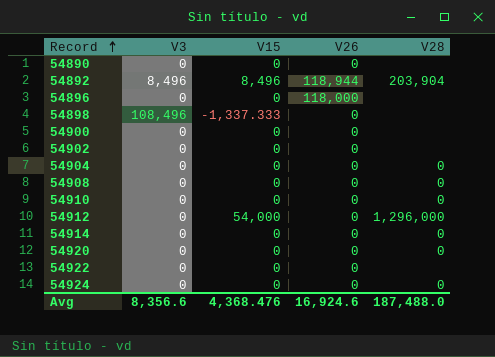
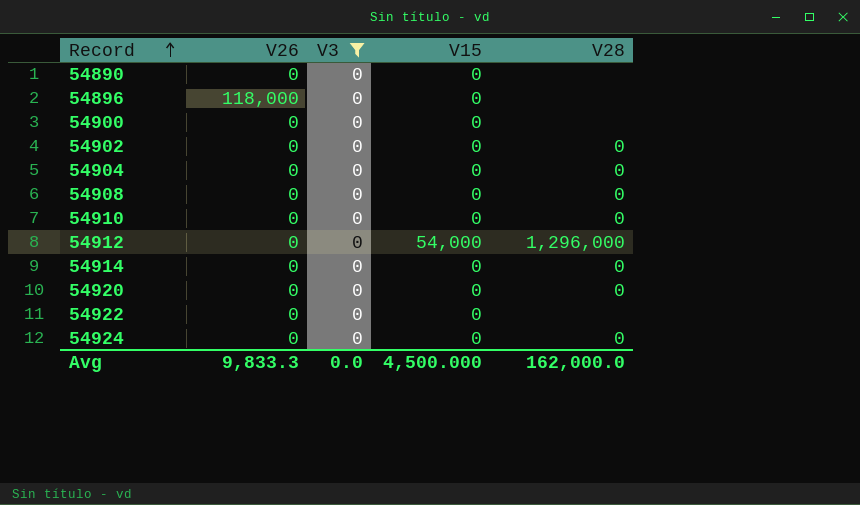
filter: none -> V3 = 0
column V26 | position: 4 -> 2
54902 | V28: none -> 0
Avg | V26: 16,924.6 -> 9,833.3
Avg | V3: 8,356.6 -> 0.0
Avg | V15: 4,368.476 -> 4,500.000
Avg | V28: 187,488.0 -> 162,000.0

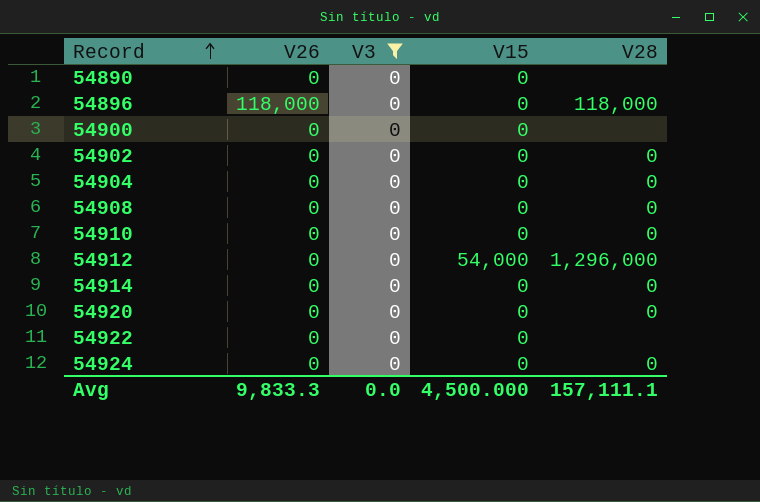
54896 | V28: none -> 118,000
Avg | V28: 162,000.0 -> 157,111.1

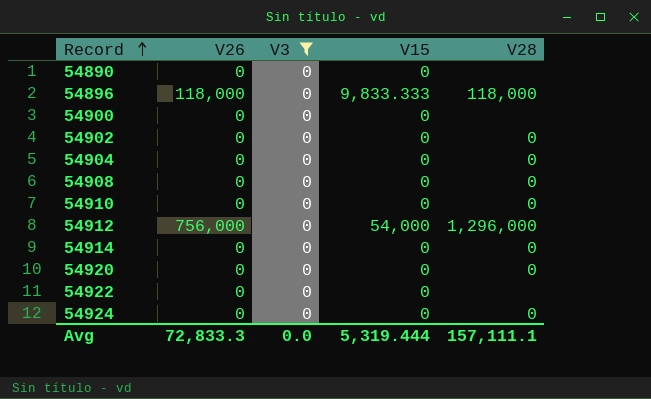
54896 | V15: 0 -> 9,833.333
54912 | V26: 0 -> 756,000
Avg | V26: 9,833.3 -> 72,833.3
Avg | V15: 4,500.000 -> 5,319.444

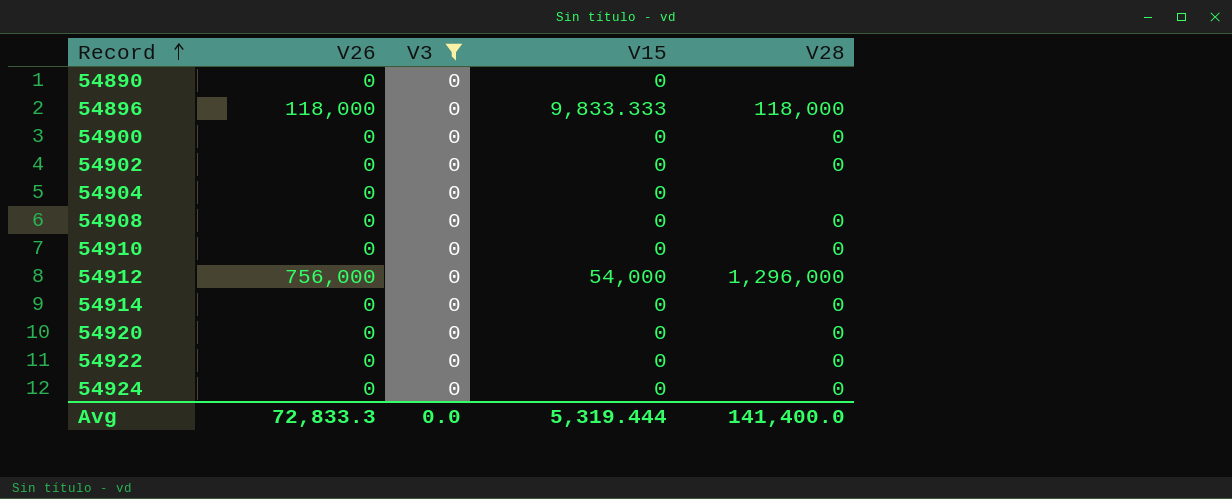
54900 | V28: none -> 0
54904 | V28: 0 -> none
54922 | V28: none -> 0
Avg | V28: 157,111.1 -> 141,400.0

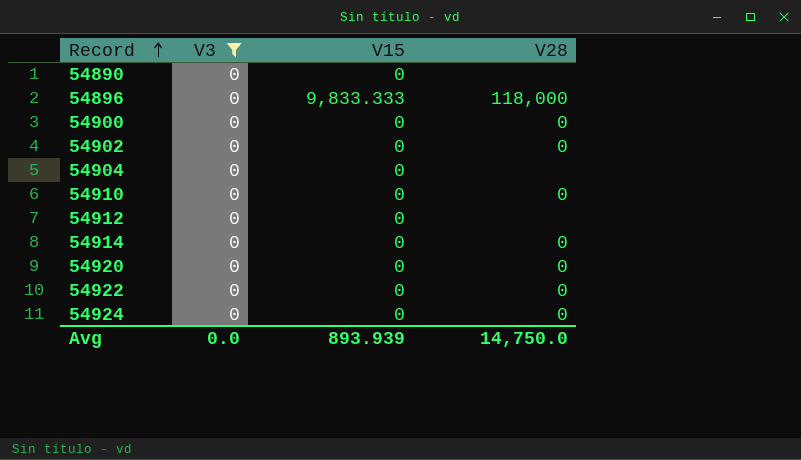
column V26 | position: 2 -> none
row 54908: 0 | 0 | 0 | 0 -> none
54912 | V15: 54,000 -> 0
54912 | V28: 1,296,000 -> none
Avg | V15: 5,319.444 -> 893.939
Avg | V28: 141,400.0 -> 14,750.0

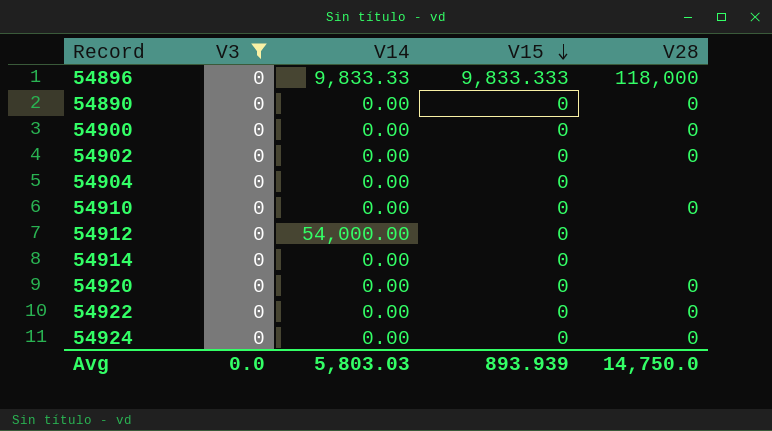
row order: Record ascending -> V15 descending
column V14 | position: none -> 3
54890 | V28: none -> 0
54914 | V28: 0 -> none

